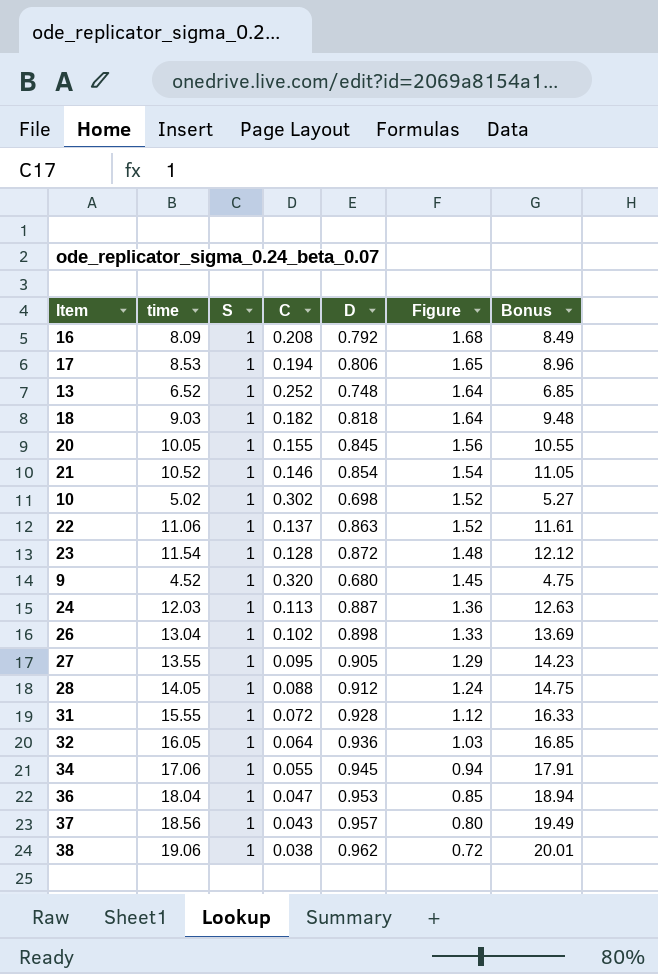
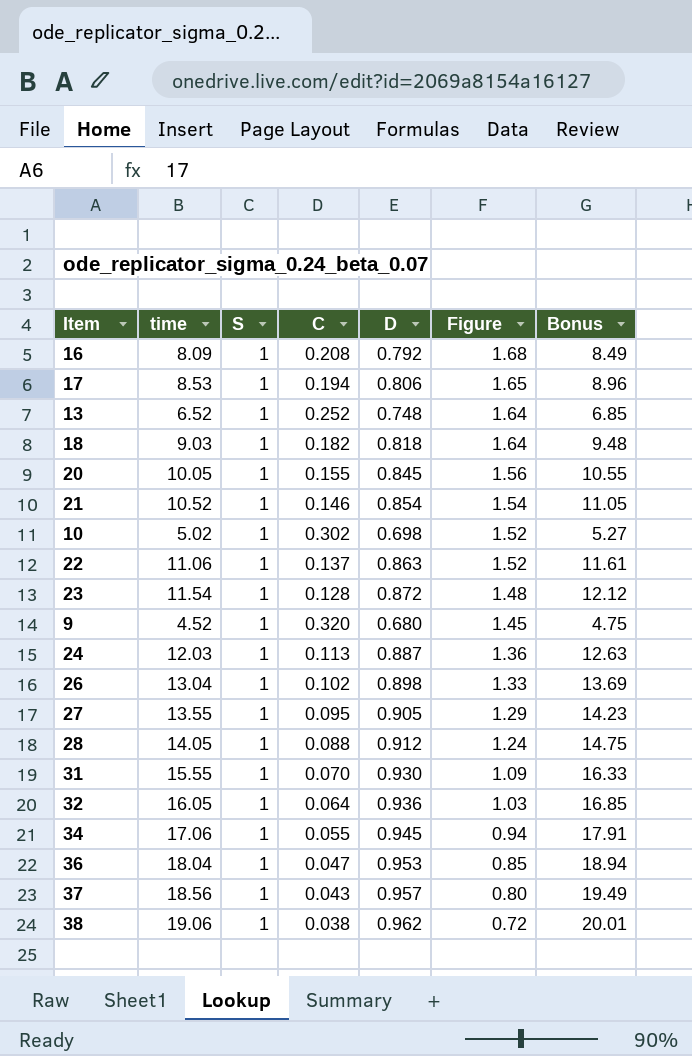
31 | C: 0.072 -> 0.070
31 | D: 0.928 -> 0.930
31 | Figure: 1.12 -> 1.09

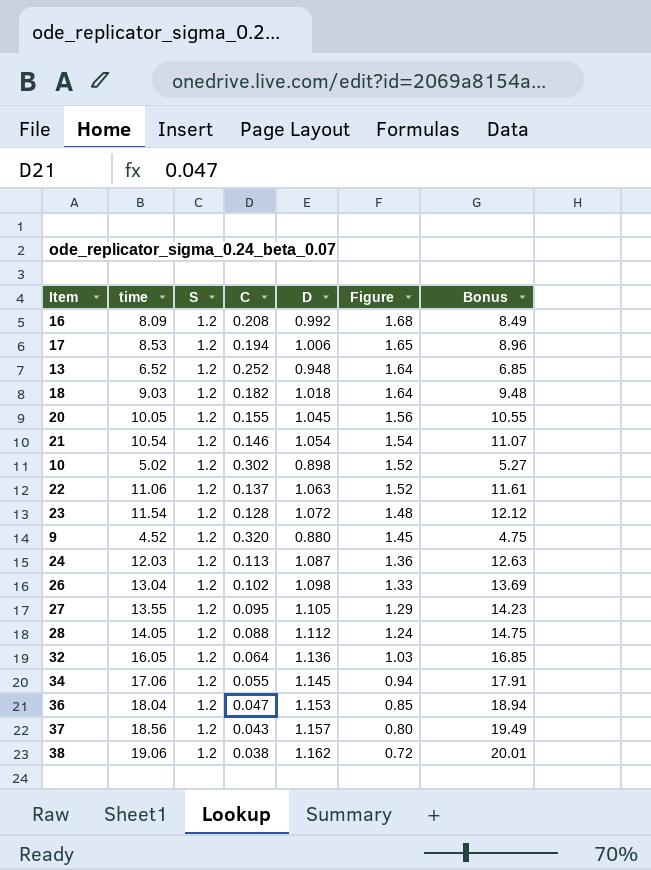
row 31: 15.55 | 1 | 0.070 | 0.930 | 1.09 | 16.33 -> none
16 | S: 1 -> 1.2
16 | D: 0.792 -> 0.992
17 | S: 1 -> 1.2
17 | D: 0.806 -> 1.006
13 | S: 1 -> 1.2
13 | D: 0.748 -> 0.948
18 | S: 1 -> 1.2
18 | D: 0.818 -> 1.018
20 | S: 1 -> 1.2
20 | D: 0.845 -> 1.045
21 | time: 10.52 -> 10.54
21 | S: 1 -> 1.2
21 | D: 0.854 -> 1.054
21 | Bonus: 11.05 -> 11.07
10 | S: 1 -> 1.2
10 | D: 0.698 -> 0.898
22 | S: 1 -> 1.2
22 | D: 0.863 -> 1.063
23 | S: 1 -> 1.2
23 | D: 0.872 -> 1.072
9 | S: 1 -> 1.2
9 | D: 0.680 -> 0.880
24 | S: 1 -> 1.2
24 | D: 0.887 -> 1.087
26 | S: 1 -> 1.2
26 | D: 0.898 -> 1.098
27 | S: 1 -> 1.2
27 | D: 0.905 -> 1.105
28 | S: 1 -> 1.2
28 | D: 0.912 -> 1.112
32 | S: 1 -> 1.2
32 | D: 0.936 -> 1.136
34 | S: 1 -> 1.2
34 | D: 0.945 -> 1.145
36 | S: 1 -> 1.2
36 | D: 0.953 -> 1.153
37 | S: 1 -> 1.2
37 | D: 0.957 -> 1.157
38 | S: 1 -> 1.2
38 | D: 0.962 -> 1.162

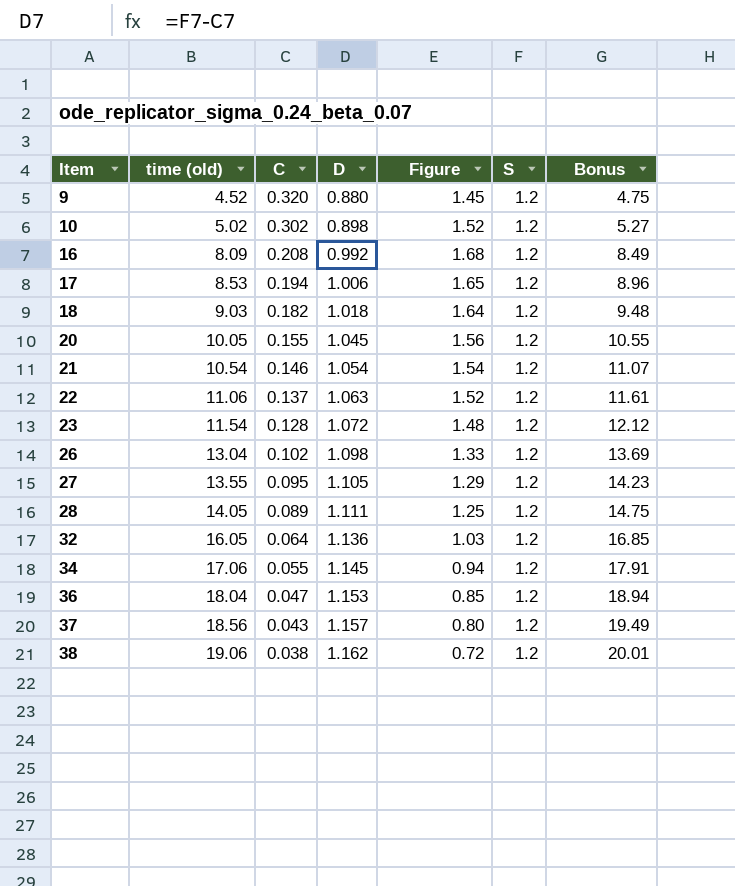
row order: Figure descending -> Item ascending
column name: time -> time (old)
column S | position: 3 -> 6
row 13: 6.52 | 1.2 | 0.252 | 0.948 | 1.64 | 6.85 -> none
row 24: 12.03 | 1.2 | 0.113 | 1.087 | 1.36 | 12.63 -> none
28 | C: 0.088 -> 0.089
28 | D: 1.112 -> 1.111
28 | Figure: 1.24 -> 1.25

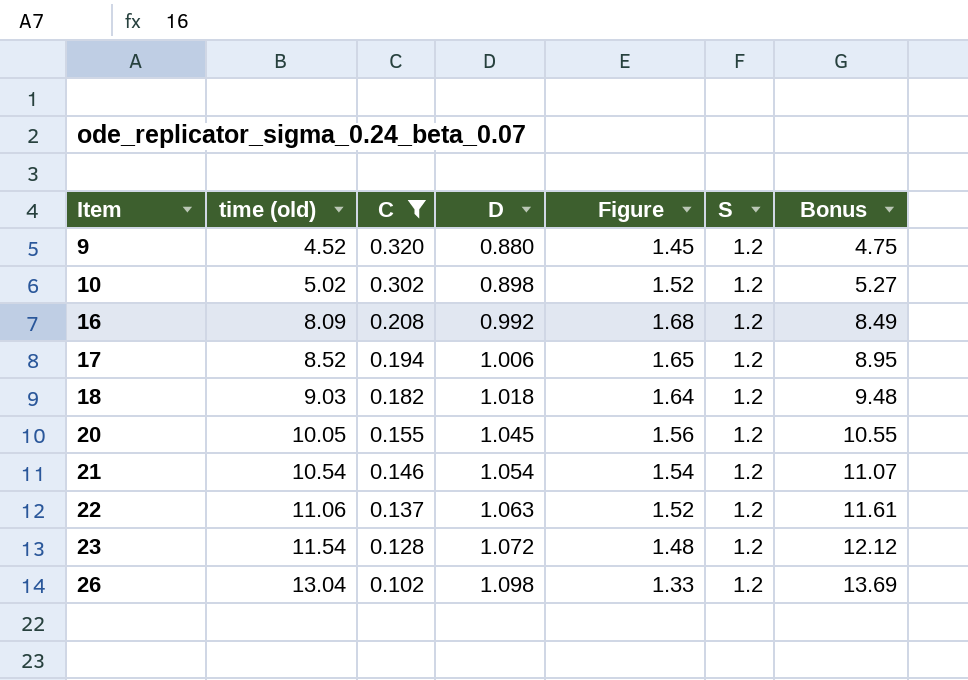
filter: none -> C >= 0.102
17 | time (old): 8.53 -> 8.52
17 | Bonus: 8.96 -> 8.95

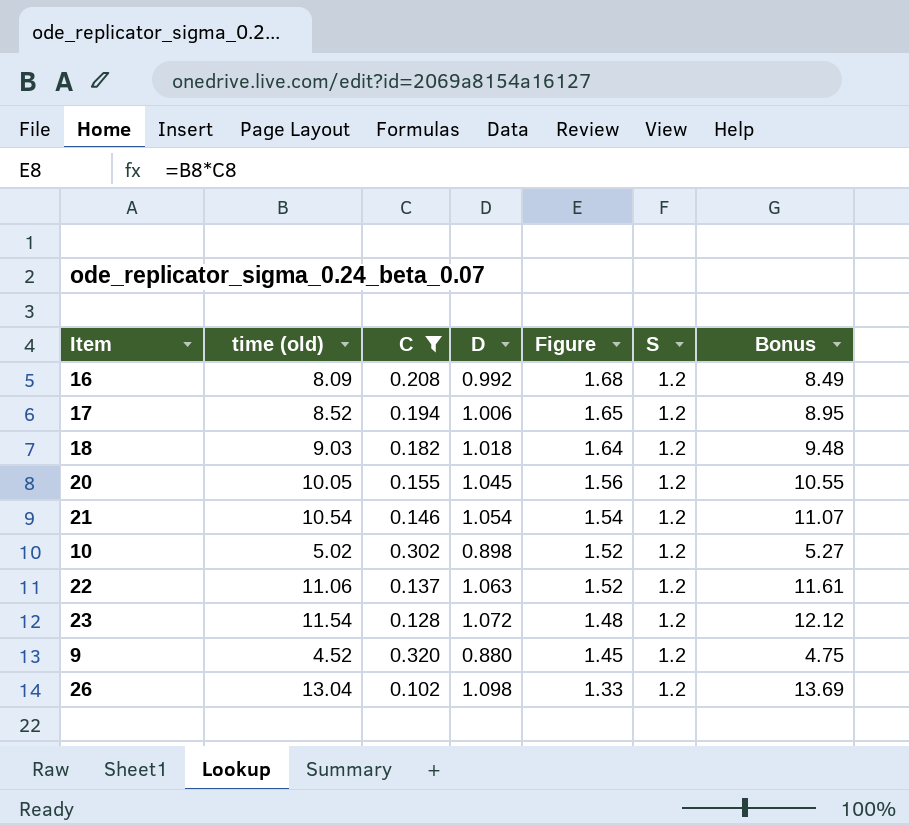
row order: Item ascending -> Figure descending

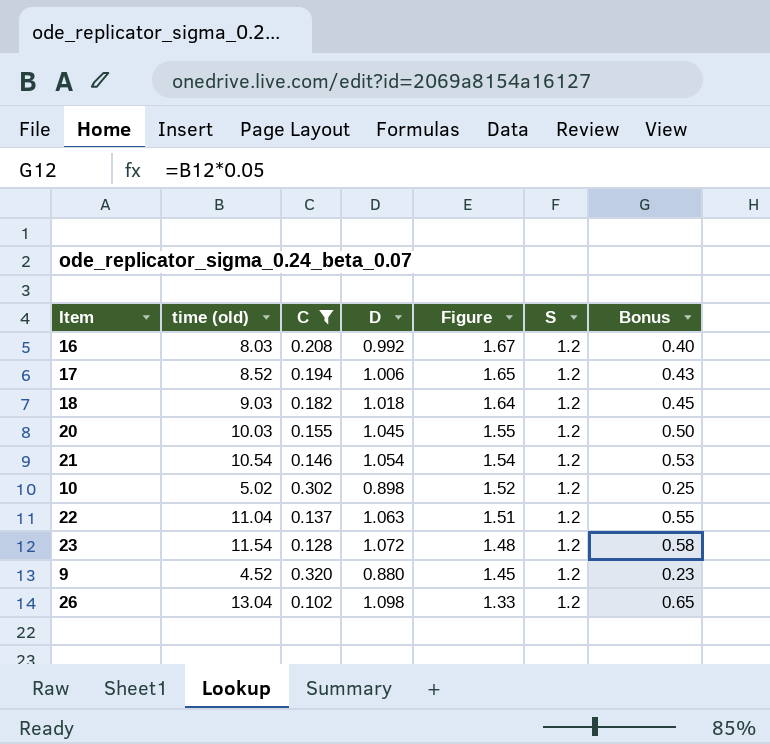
column Bonus | formula: [time (old)] * 1.05 -> [time (old)] * 0.05
16 | time (old): 8.09 -> 8.03
16 | Figure: 1.68 -> 1.67
20 | time (old): 10.05 -> 10.03
20 | Figure: 1.56 -> 1.55
22 | time (old): 11.06 -> 11.04
22 | Figure: 1.52 -> 1.51

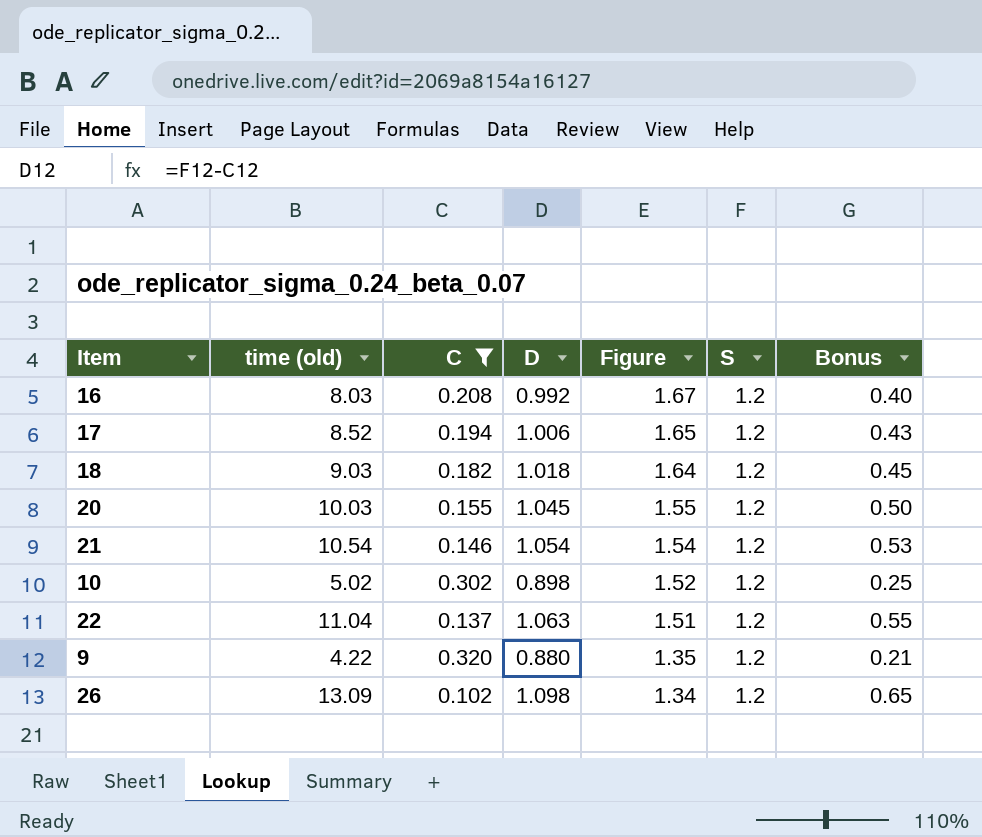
row 23: 11.54 | 0.128 | 1.072 | 1.48 | 1.2 | 0.58 -> none
9 | time (old): 4.52 -> 4.22
9 | Figure: 1.45 -> 1.35
9 | Bonus: 0.23 -> 0.21
26 | time (old): 13.04 -> 13.09
26 | Figure: 1.33 -> 1.34

